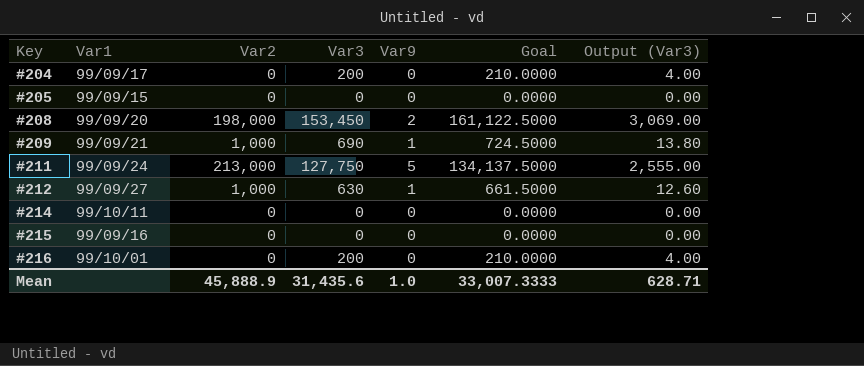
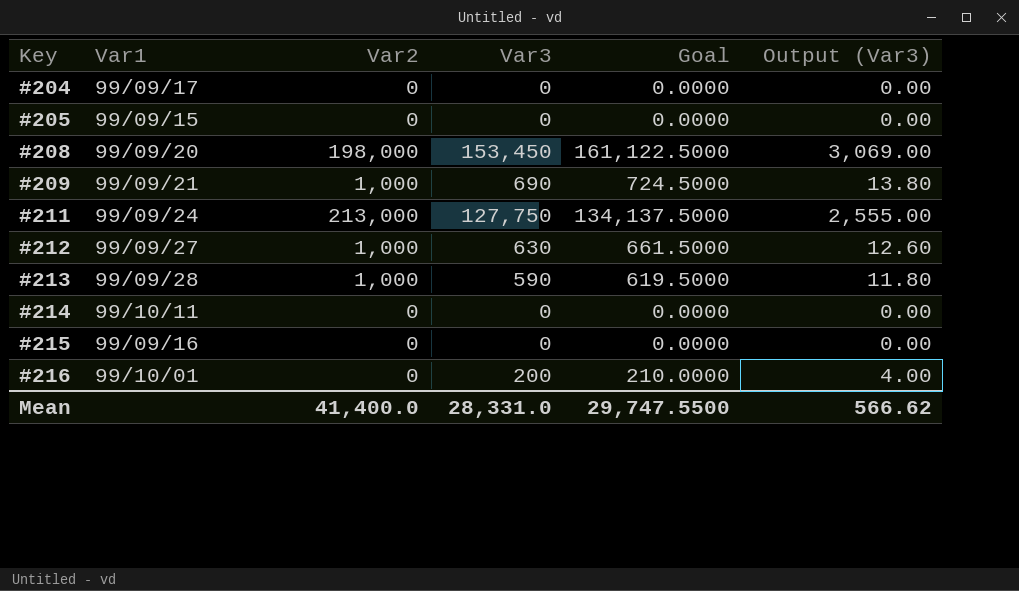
column Var9 | position: 5 -> none
#204 | Var3: 200 -> 0
#204 | Goal: 210.0000 -> 0.0000
#204 | Output (Var3): 4.00 -> 0.00
row #213: none -> 99/09/28 | 1,000 | 590 | 619.5000 | 11.80
Mean | Var2: 45,888.9 -> 41,400.0
Mean | Var3: 31,435.6 -> 28,331.0
Mean | Goal: 33,007.3333 -> 29,747.5500
Mean | Output (Var3): 628.71 -> 566.62

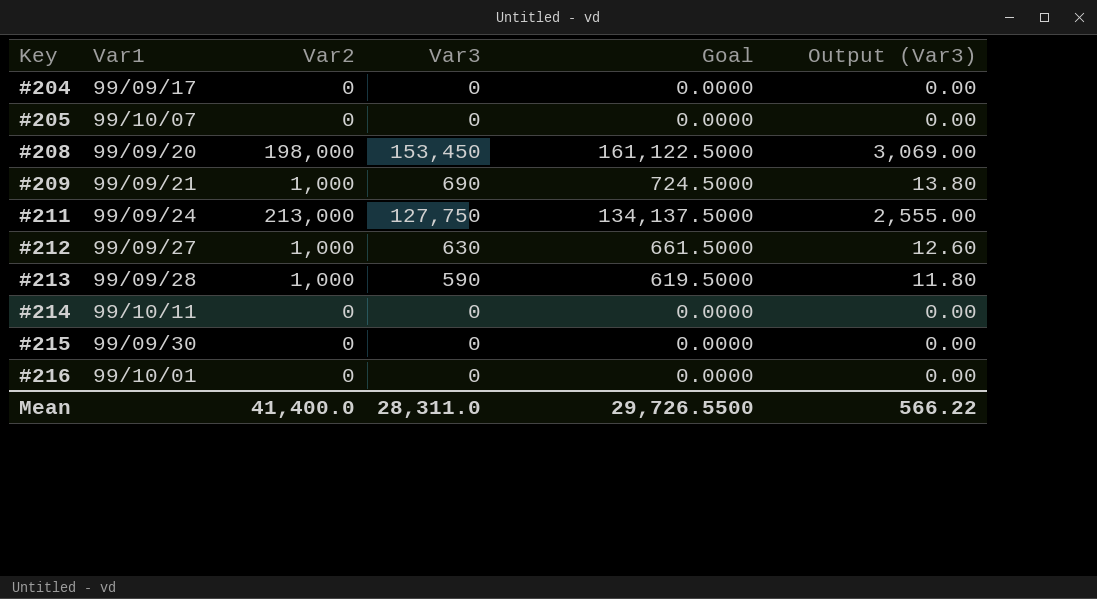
#205 | Var1: 99/09/15 -> 99/10/07
#215 | Var1: 99/09/16 -> 99/09/30
#216 | Var3: 200 -> 0
#216 | Goal: 210.0000 -> 0.0000
#216 | Output (Var3): 4.00 -> 0.00
Mean | Var3: 28,331.0 -> 28,311.0
Mean | Goal: 29,747.5500 -> 29,726.5500
Mean | Output (Var3): 566.62 -> 566.22

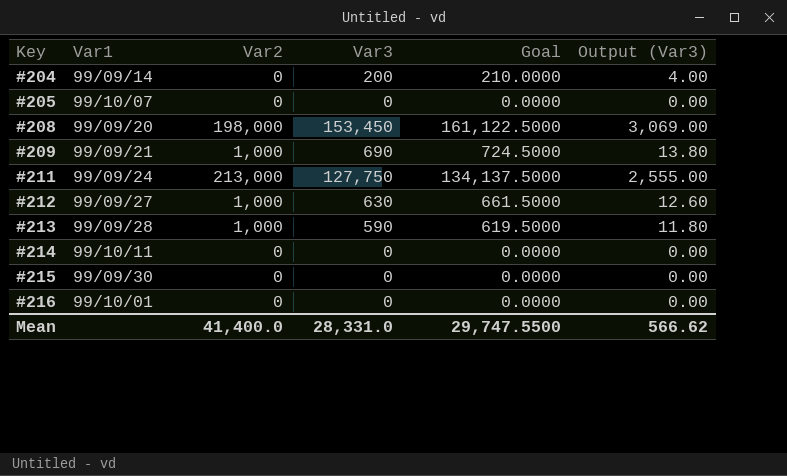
#204 | Var1: 99/09/17 -> 99/09/14
#204 | Var3: 0 -> 200
#204 | Goal: 0.0000 -> 210.0000
#204 | Output (Var3): 0.00 -> 4.00
Mean | Var3: 28,311.0 -> 28,331.0
Mean | Goal: 29,726.5500 -> 29,747.5500
Mean | Output (Var3): 566.22 -> 566.62

